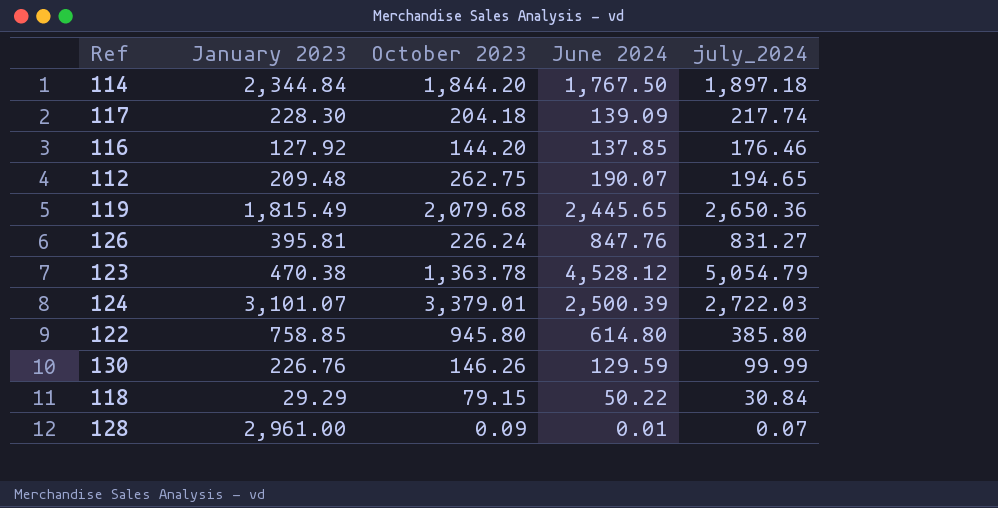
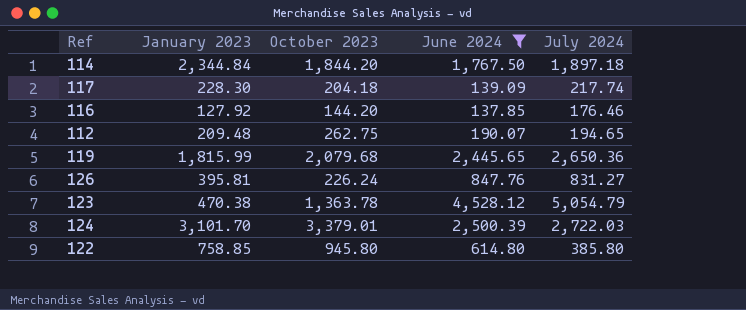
filter: none -> June 2024 >= 137.85
column name: july_2024 -> July 2024
119 | January 2023: 1,815.49 -> 1,815.99
124 | January 2023: 3,101.07 -> 3,101.70

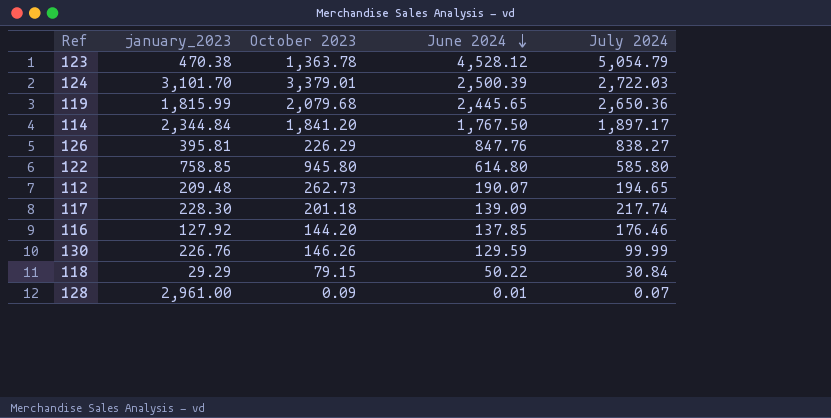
filter: June 2024 >= 137.85 -> none
row order: none -> June 2024 descending
column name: January 2023 -> january_2023
114 | October 2023: 1,844.20 -> 1,841.20
114 | July 2024: 1,897.18 -> 1,897.17
126 | October 2023: 226.24 -> 226.29
126 | July 2024: 831.27 -> 838.27
122 | July 2024: 385.80 -> 585.80
112 | October 2023: 262.75 -> 262.73
117 | October 2023: 204.18 -> 201.18

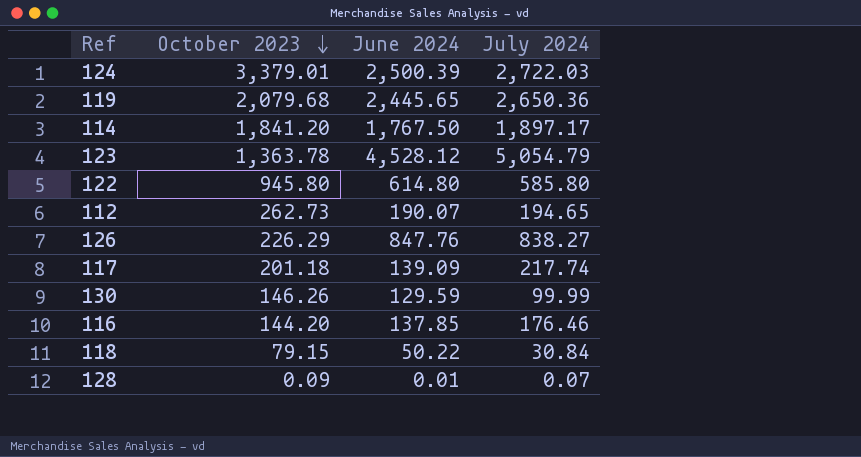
row order: June 2024 descending -> October 2023 descending
column january_2023 | position: 2 -> none

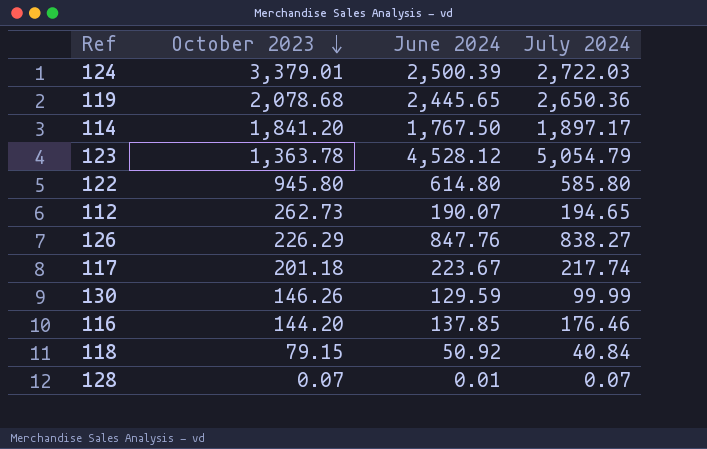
119 | October 2023: 2,079.68 -> 2,078.68
117 | June 2024: 139.09 -> 223.67
118 | June 2024: 50.22 -> 50.92
118 | July 2024: 30.84 -> 40.84
128 | October 2023: 0.09 -> 0.07

